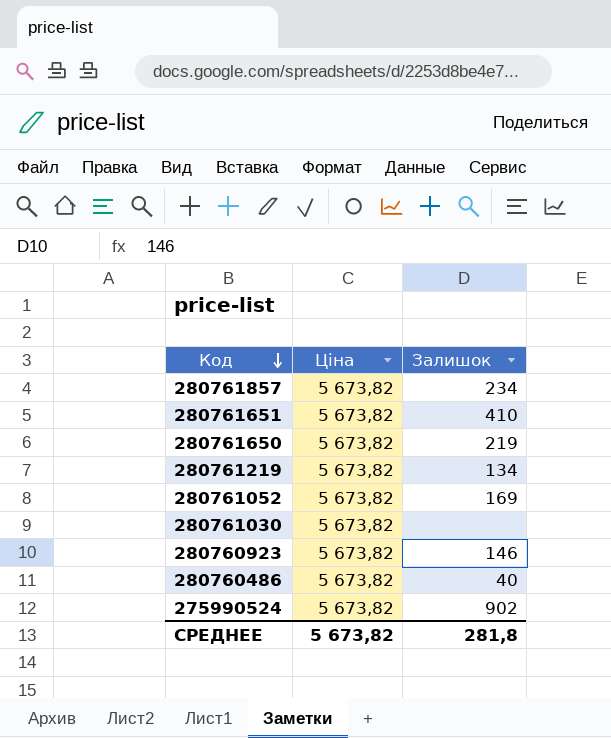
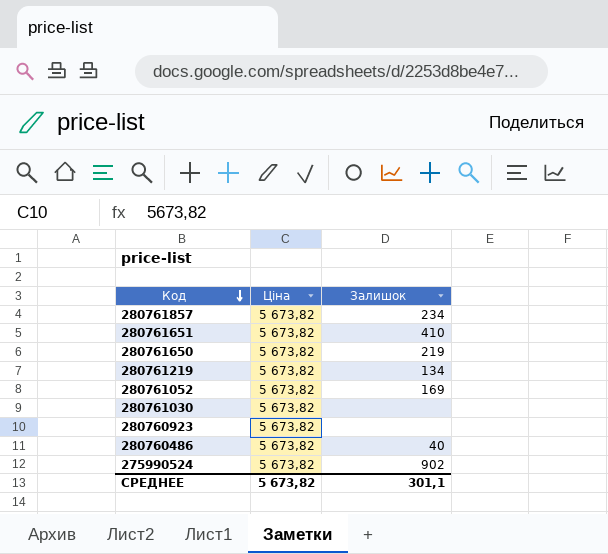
280760923 | Залишок: 146 -> none
СРЕДНЕЕ | Залишок: 281,8 -> 301,1

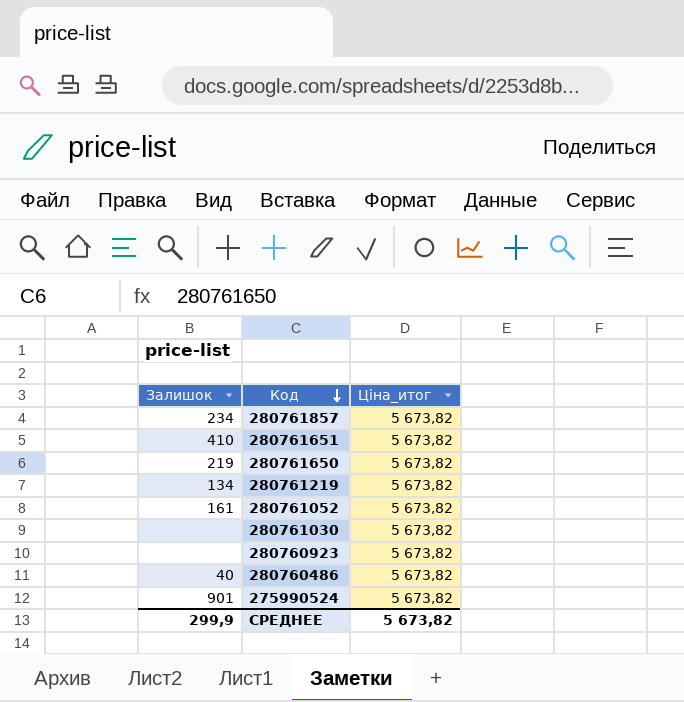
column Залишок | position: 3 -> 1
column name: Ціна -> Ціна_итог
280761052 | Залишок: 169 -> 161
275990524 | Залишок: 902 -> 901
СРЕДНЕЕ | Залишок: 301,1 -> 299,9

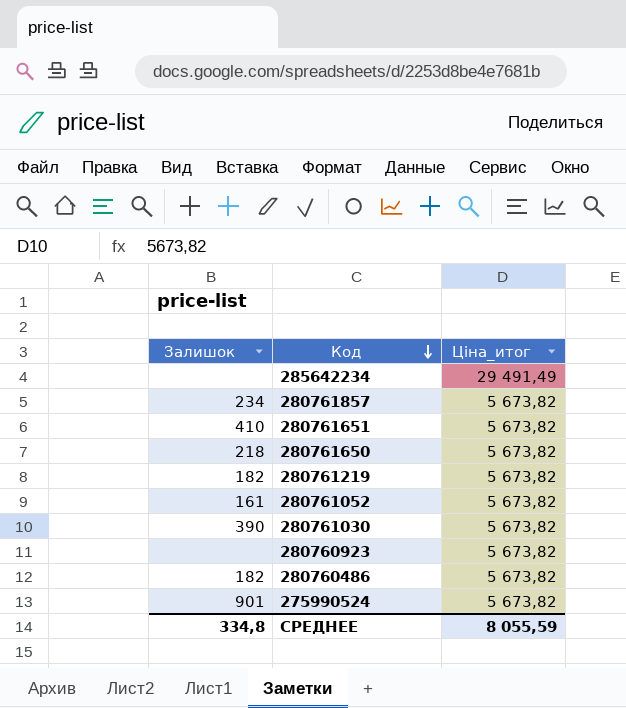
row 285642234: none -> none | 29 491,49
280761650 | Залишок: 219 -> 218
280761219 | Залишок: 134 -> 182
280761030 | Залишок: none -> 390
280760486 | Залишок: 40 -> 182
СРЕДНЕЕ | Залишок: 299,9 -> 334,8
СРЕДНЕЕ | Ціна_итог: 5 673,82 -> 8 055,59

